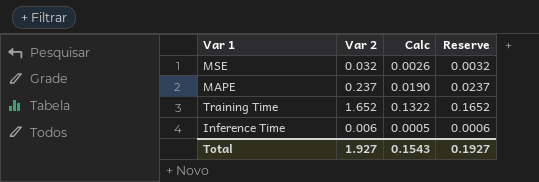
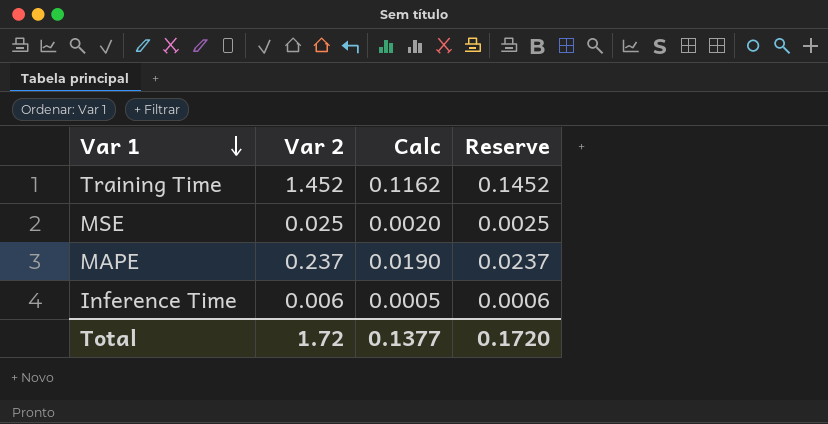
row order: none -> Var 1 descending
Training Time | Var 2: 1.652 -> 1.452
Training Time | Calc: 0.1322 -> 0.1162
Training Time | Reserve: 0.1652 -> 0.1452
MSE | Var 2: 0.032 -> 0.025
MSE | Calc: 0.0026 -> 0.0020
MSE | Reserve: 0.0032 -> 0.0025
Total | Var 2: 1.927 -> 1.72
Total | Calc: 0.1543 -> 0.1377
Total | Reserve: 0.1927 -> 0.1720

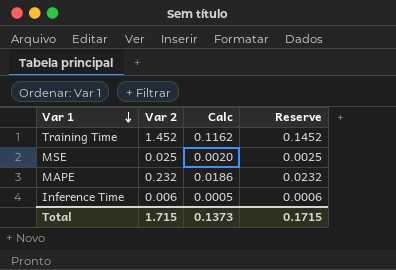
MAPE | Var 2: 0.237 -> 0.232
MAPE | Calc: 0.0190 -> 0.0186
MAPE | Reserve: 0.0237 -> 0.0232
Total | Var 2: 1.72 -> 1.715
Total | Calc: 0.1377 -> 0.1373
Total | Reserve: 0.1720 -> 0.1715

